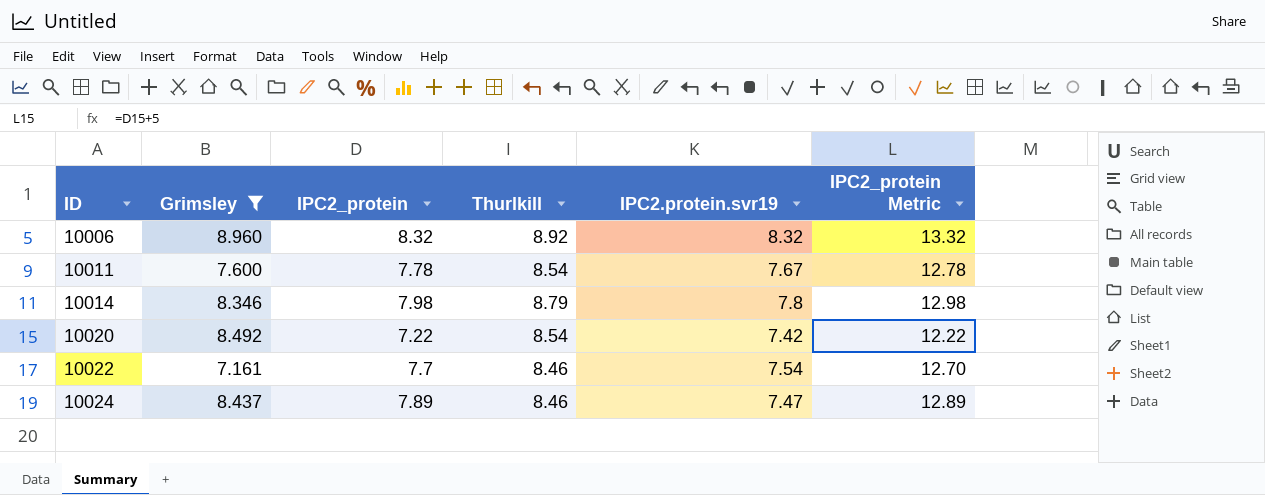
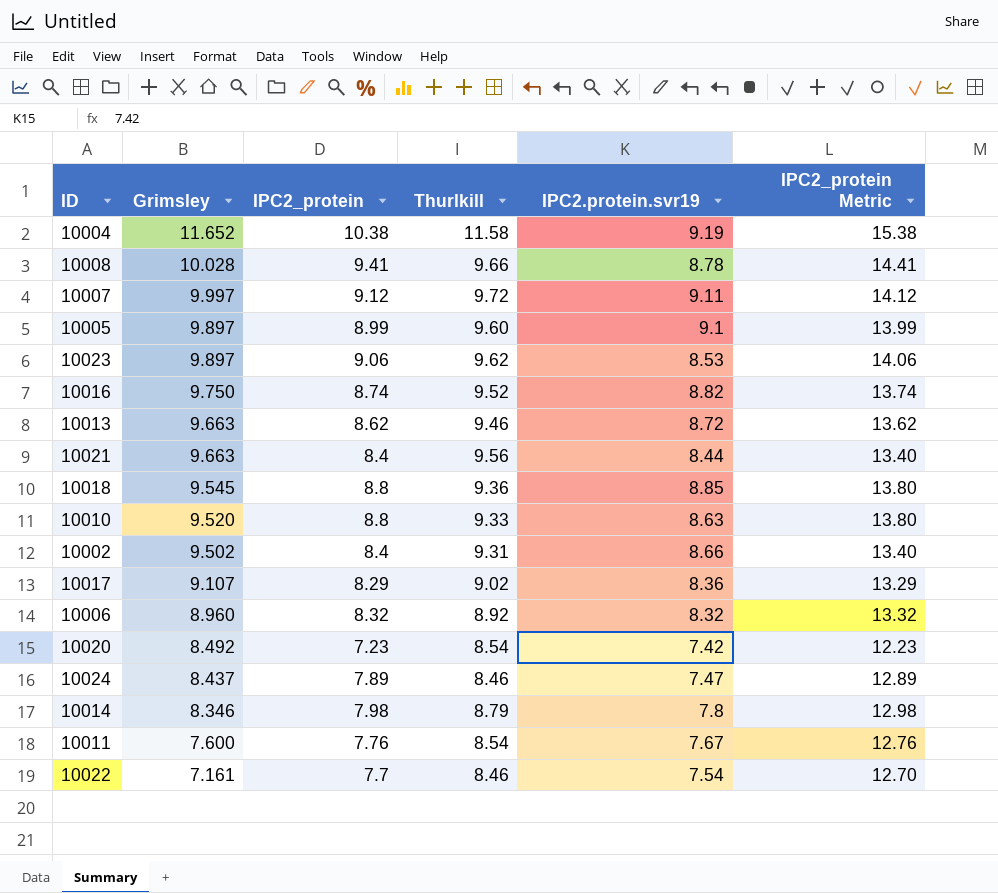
filter: Grimsley <= 8.960 -> none
row order: ID ascending -> Grimsley descending
10020 | IPC2_protein: 7.22 -> 7.23
10020 | IPC2_protein Metric: 12.22 -> 12.23
10011 | IPC2_protein: 7.78 -> 7.76
10011 | IPC2_protein Metric: 12.78 -> 12.76

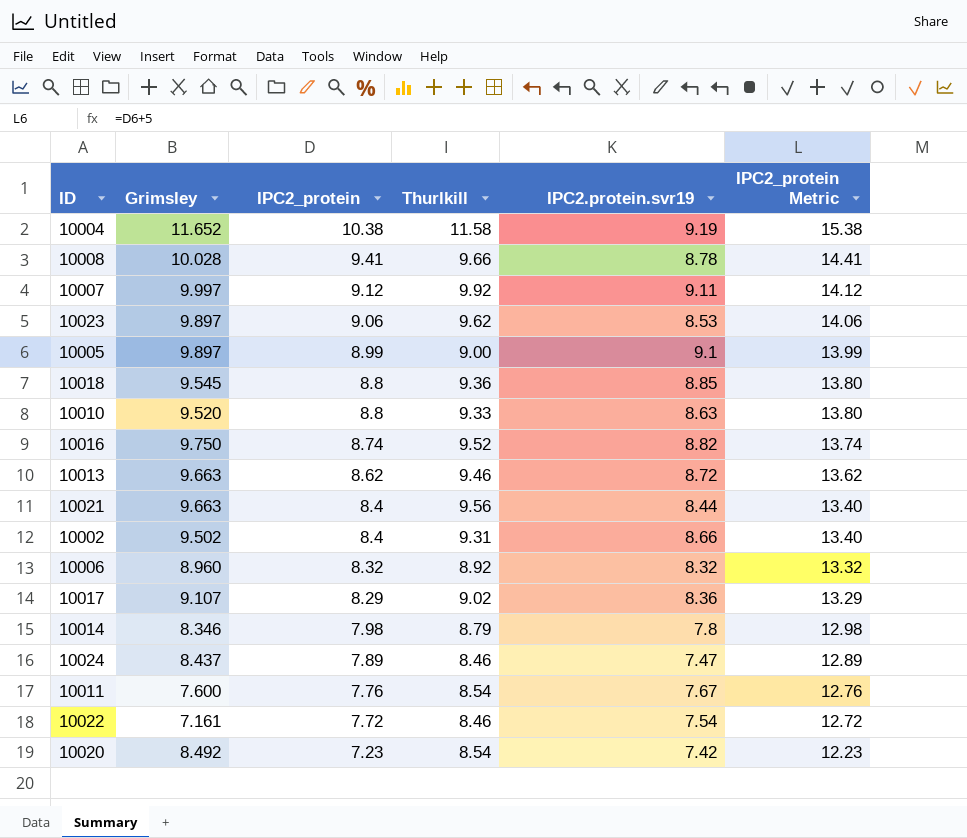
row order: Grimsley descending -> IPC2_protein descending
10007 | Thurlkill: 9.72 -> 9.92
10005 | Thurlkill: 9.60 -> 9.00
10022 | IPC2_protein: 7.7 -> 7.72
10022 | IPC2_protein Metric: 12.70 -> 12.72

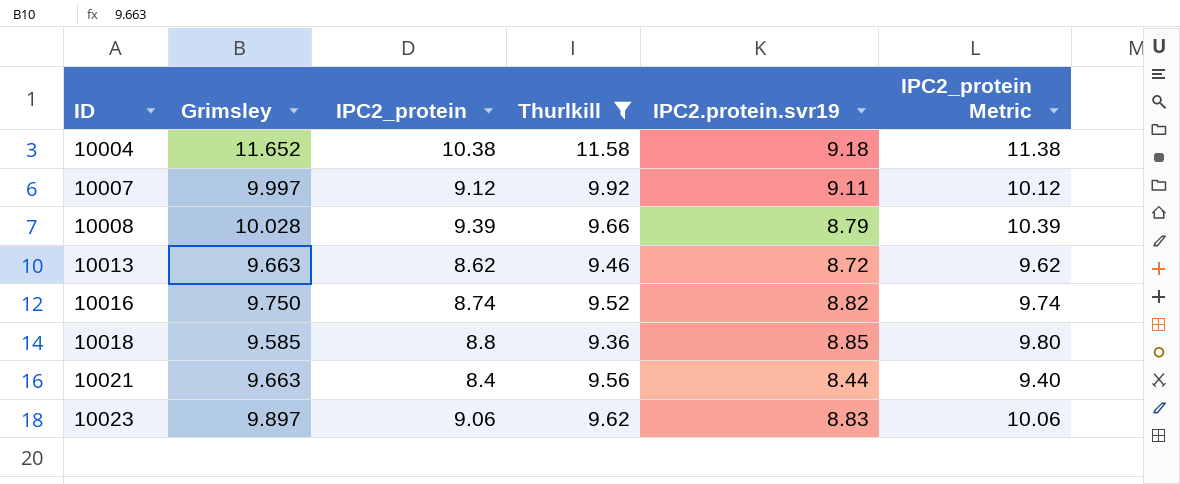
filter: none -> Thurlkill >= 9.36
row order: IPC2_protein descending -> ID ascending
column IPC2_protein Metric | formula: [IPC2_protein] + 5 -> [IPC2_protein] + 1
10004 | IPC2.protein.svr19: 9.19 -> 9.18
10008 | IPC2_protein: 9.41 -> 9.39
10008 | IPC2.protein.svr19: 8.78 -> 8.79
10018 | Grimsley: 9.545 -> 9.585
10023 | IPC2.protein.svr19: 8.53 -> 8.83

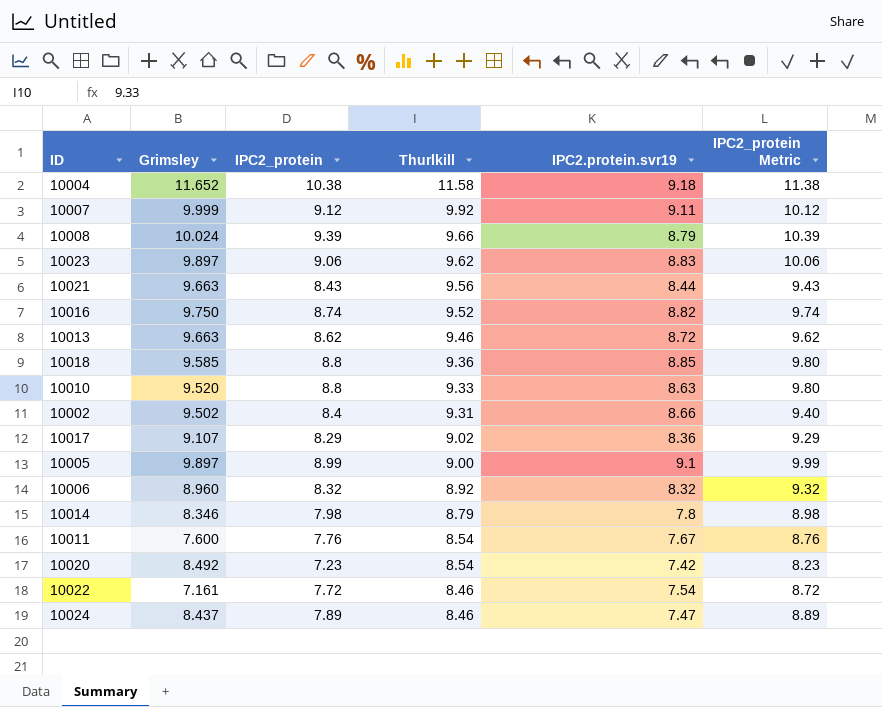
filter: Thurlkill >= 9.36 -> none
row order: ID ascending -> Thurlkill descending
10007 | Grimsley: 9.997 -> 9.999
10008 | Grimsley: 10.028 -> 10.024
10021 | IPC2_protein: 8.4 -> 8.43
10021 | IPC2_protein Metric: 9.40 -> 9.43

